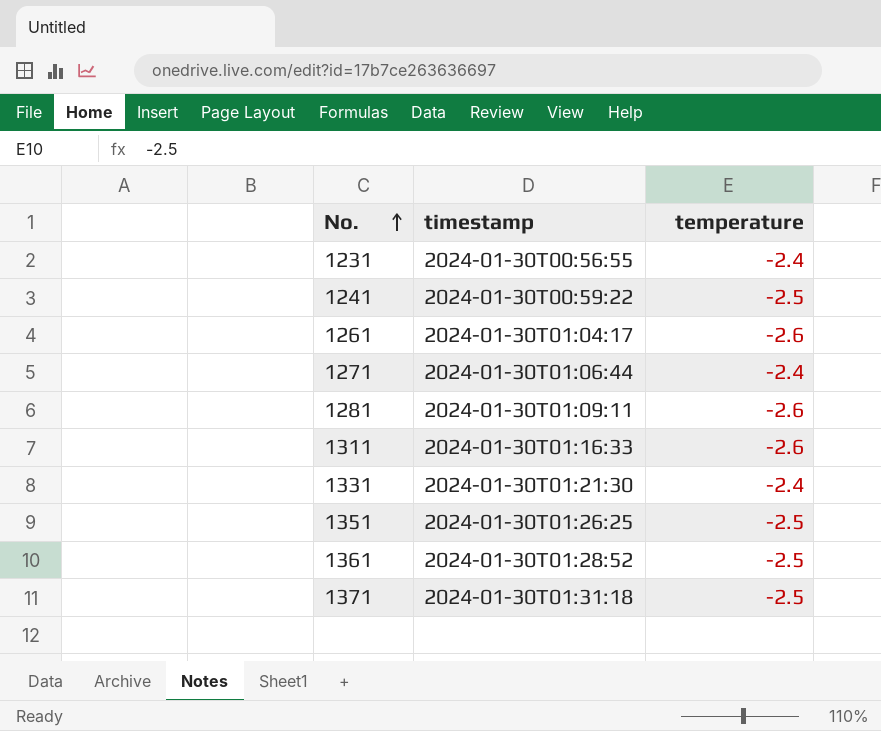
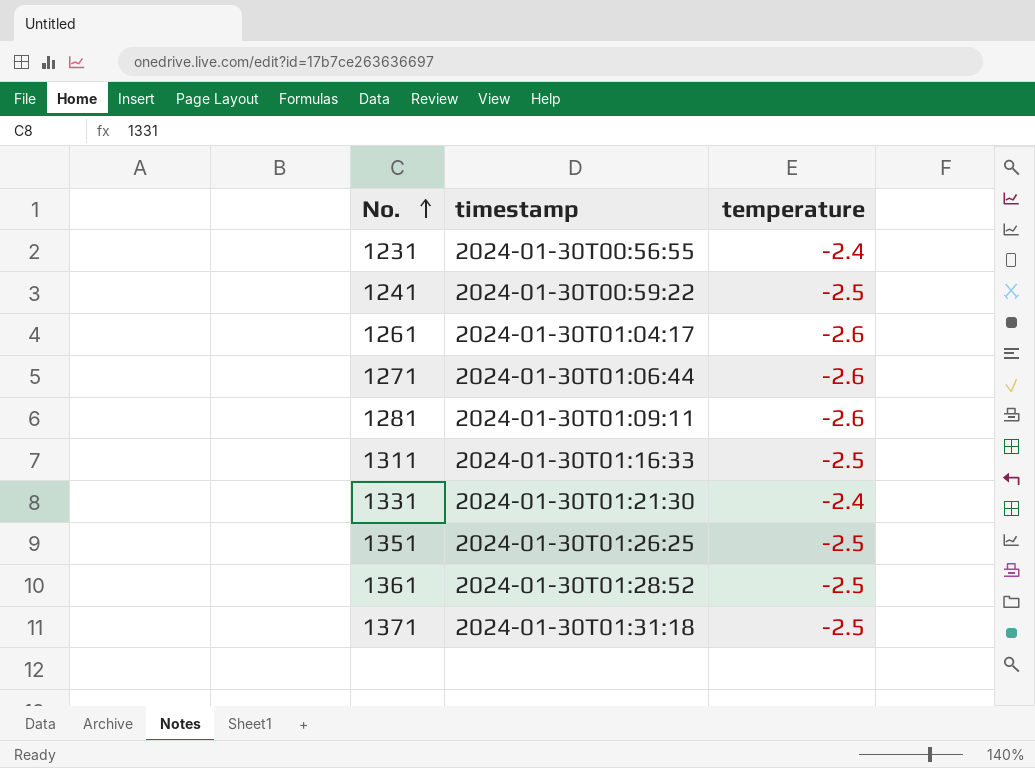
1271 | temperature: -2.4 -> -2.6
1311 | temperature: -2.6 -> -2.5

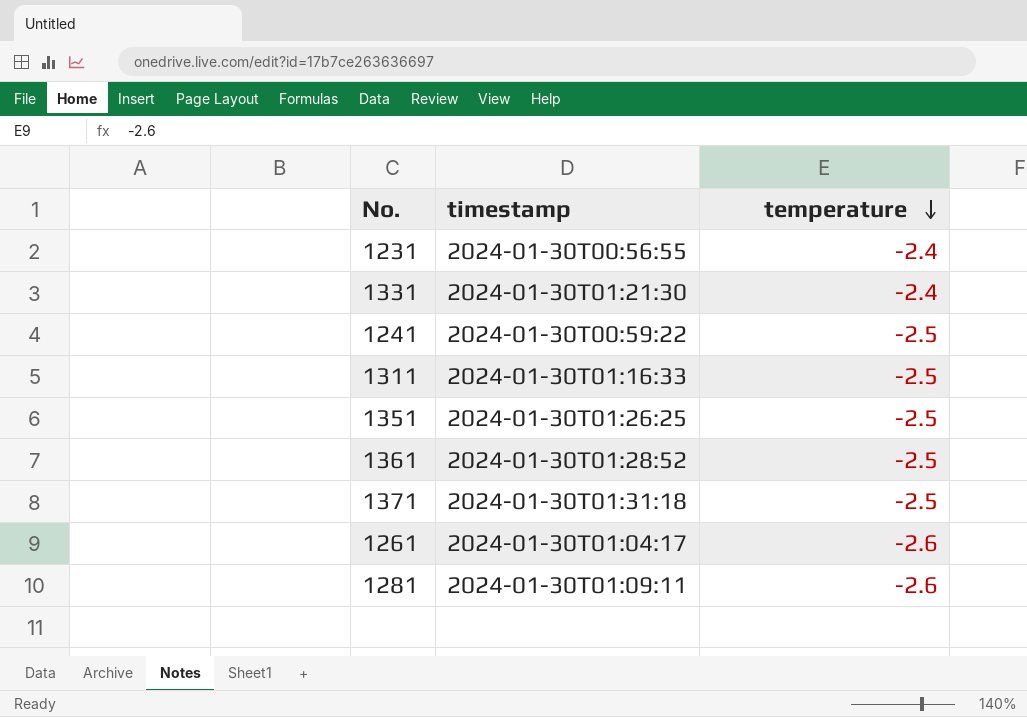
row order: No. ascending -> temperature descending
row 1271: 2024-01-30T01:06:44 | -2.6 -> none

